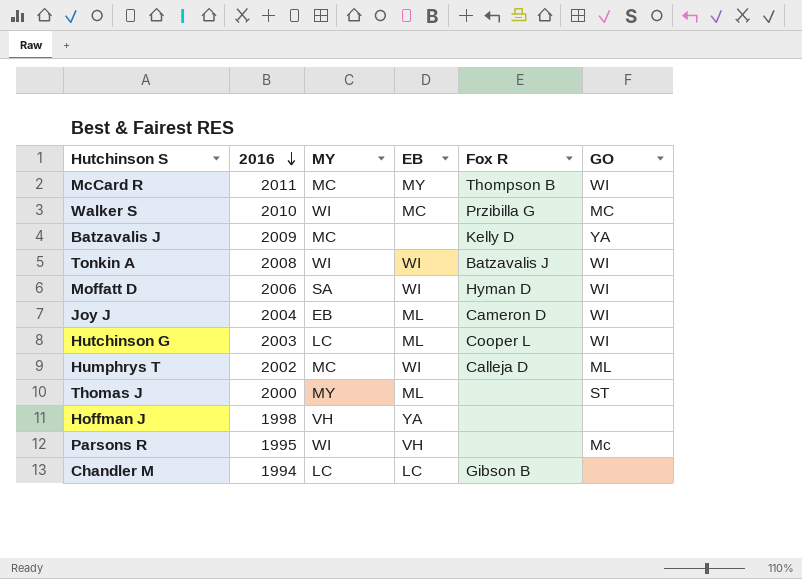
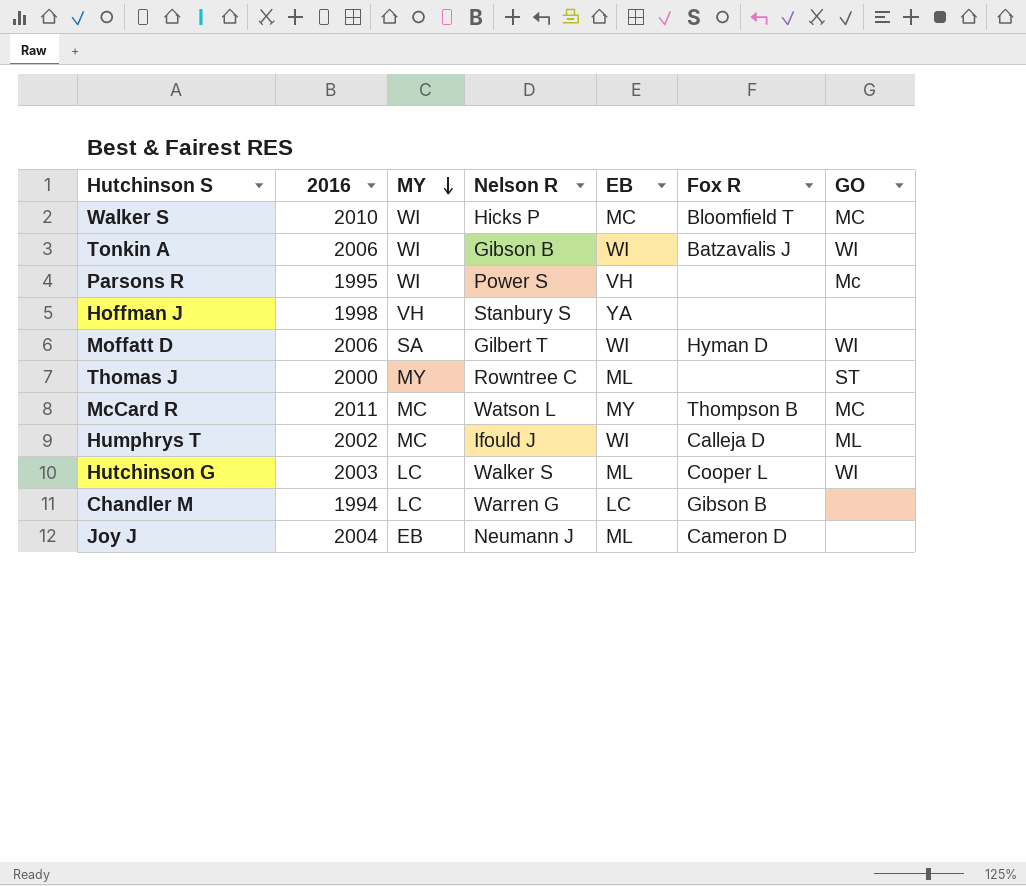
row order: 2016 descending -> MY descending
column Nelson R | position: none -> 4
row Batzavalis J: 2009 | MC | none | Kelly D | YA -> none
Walker S | Fox R: Przibilla G -> Bloomfield T
Tonkin A | 2016: 2008 -> 2006
McCard R | GO: WI -> MC
Joy J | GO: WI -> none

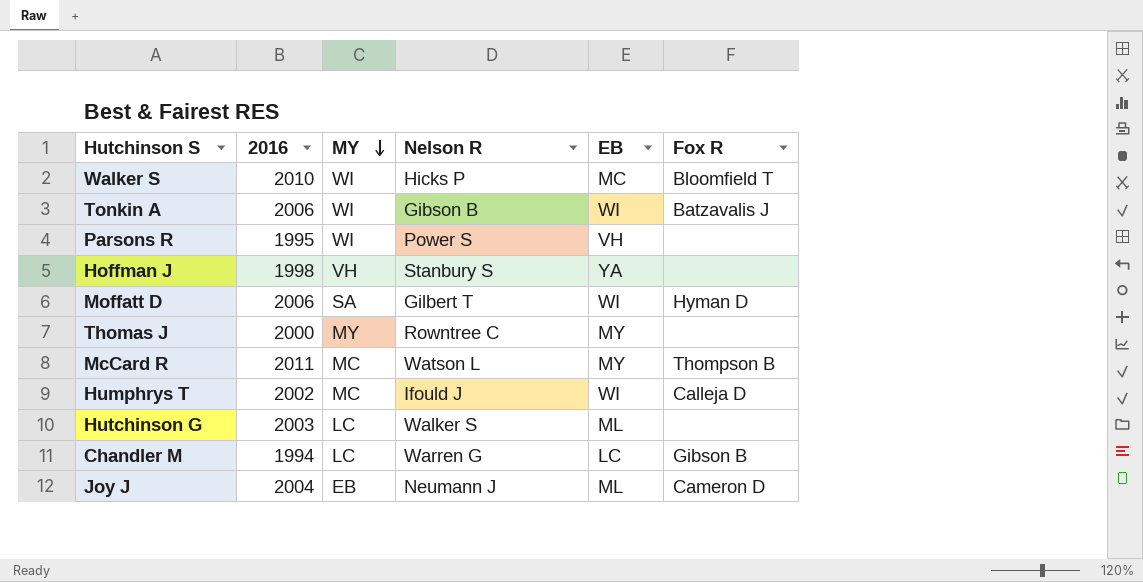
column GO | position: 7 -> none
Thomas J | EB: ML -> MY
Hutchinson G | Fox R: Cooper L -> none

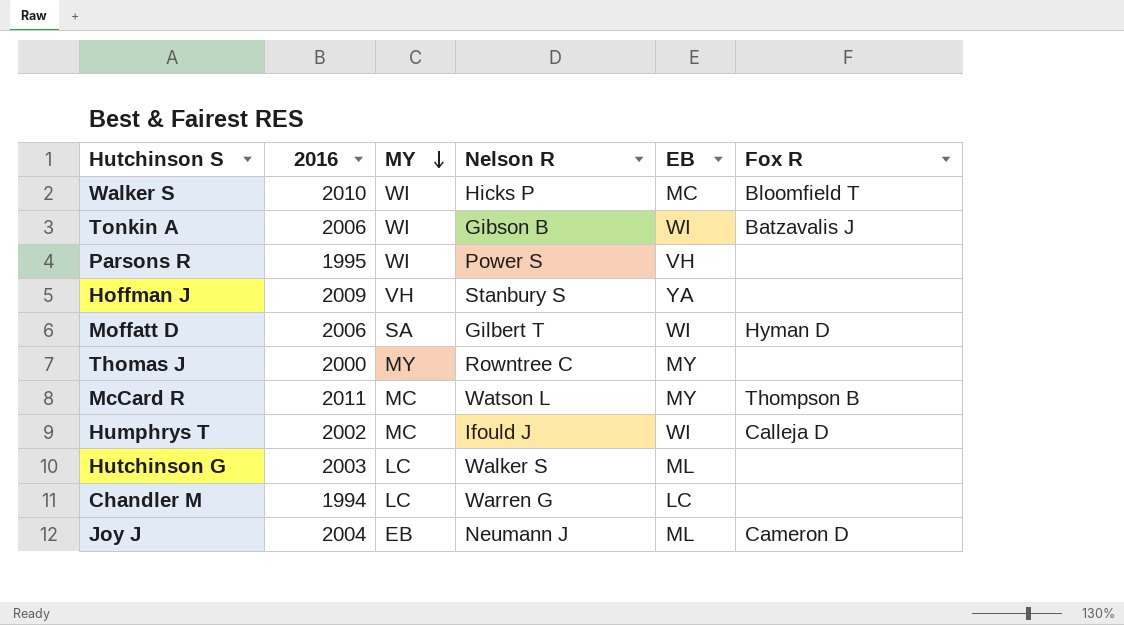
Hoffman J | 2016: 1998 -> 2009
Chandler M | Fox R: Gibson B -> none

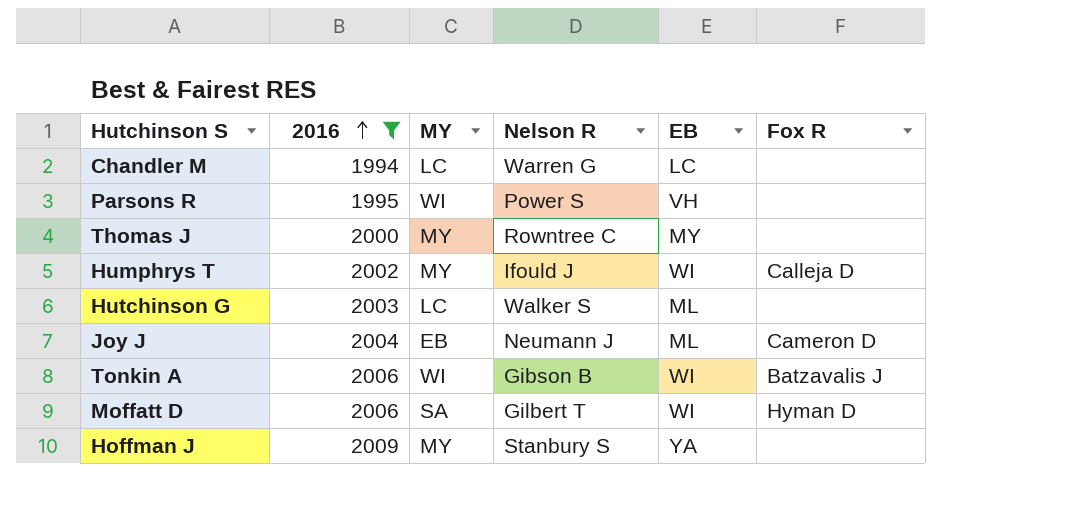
filter: none -> 2016 <= 2009
row order: MY descending -> 2016 ascending
Humphrys T | MY: MC -> MY
Hoffman J | MY: VH -> MY

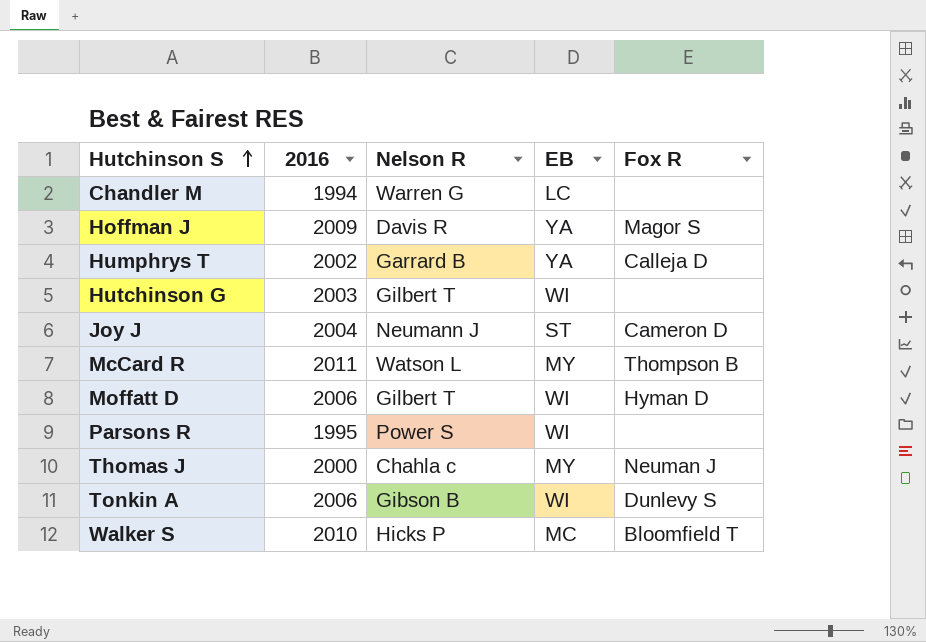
filter: 2016 <= 2009 -> none
row order: 2016 ascending -> Hutchinson S ascending
column MY | position: 3 -> none
Hoffman J | Nelson R: Stanbury S -> Davis R
Hoffman J | Fox R: none -> Magor S
Humphrys T | Nelson R: Ifould J -> Garrard B
Humphrys T | EB: WI -> YA
Hutchinson G | Nelson R: Walker S -> Gilbert T
Hutchinson G | EB: ML -> WI
Joy J | EB: ML -> ST
Parsons R | EB: VH -> WI
Thomas J | Nelson R: Rowntree C -> Chahla c
Thomas J | Fox R: none -> Neuman J
Tonkin A | Fox R: Batzavalis J -> Dunlevy S

